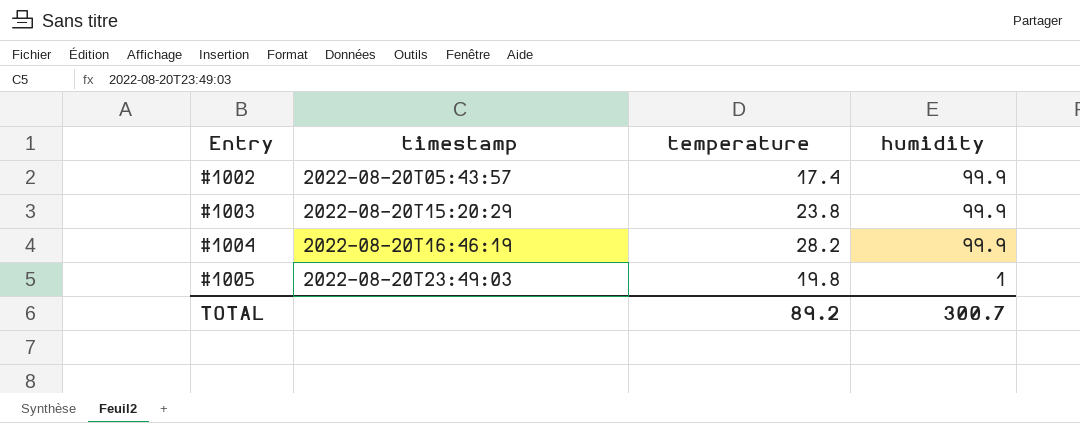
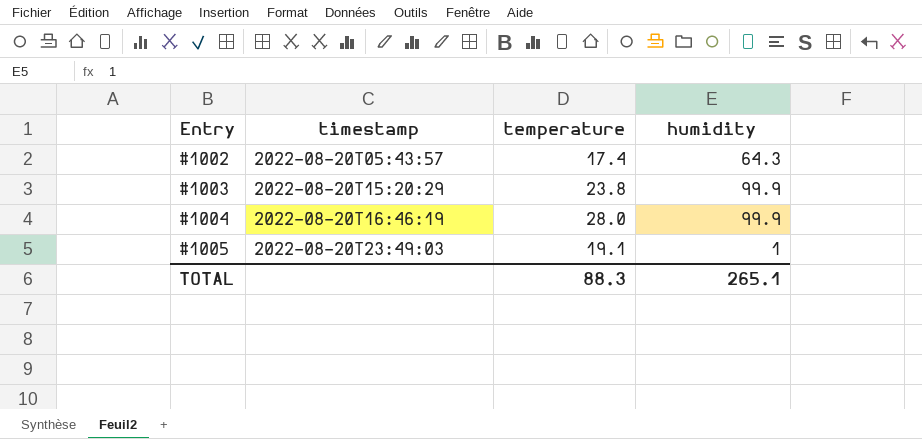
#1002 | humidity: 99.9 -> 64.3
#1004 | temperature: 28.2 -> 28.0
#1005 | temperature: 19.8 -> 19.1
TOTAL | temperature: 89.2 -> 88.3
TOTAL | humidity: 300.7 -> 265.1

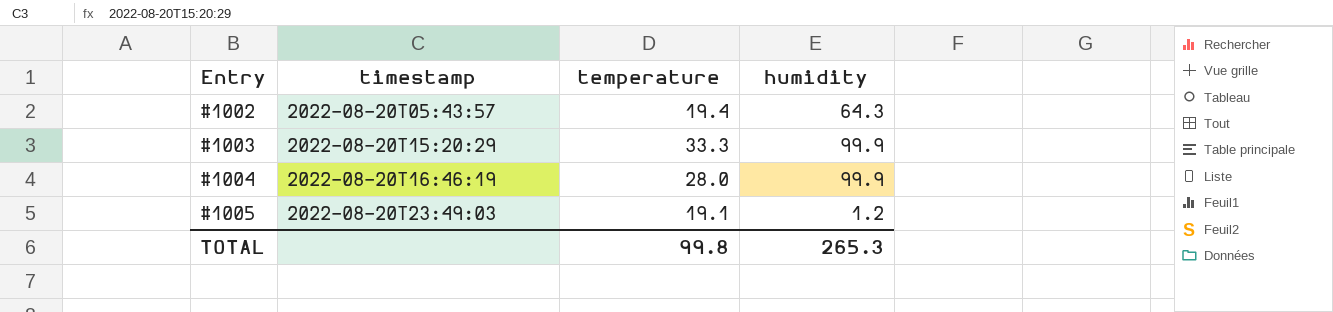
#1002 | temperature: 17.4 -> 19.4
#1003 | temperature: 23.8 -> 33.3
#1005 | humidity: 1 -> 1.2
TOTAL | temperature: 88.3 -> 99.8
TOTAL | humidity: 265.1 -> 265.3

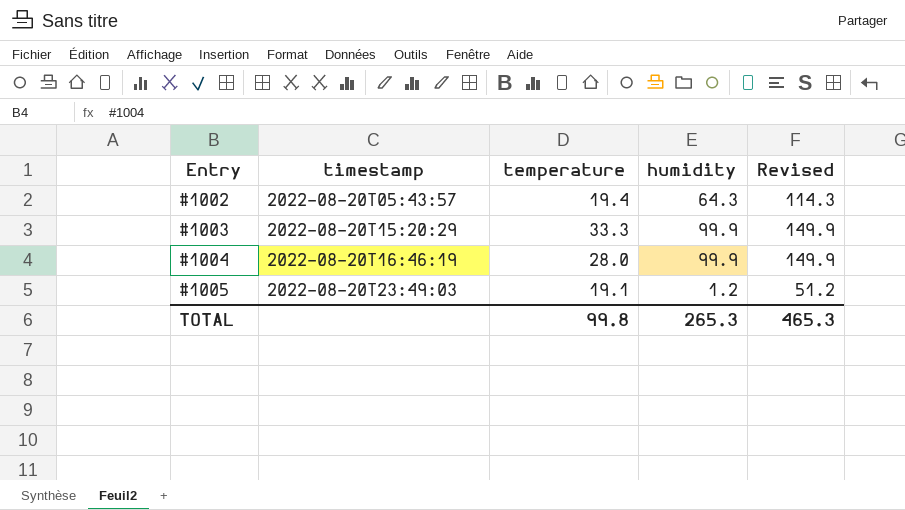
column Revised | formula: none -> [humidity] + 50

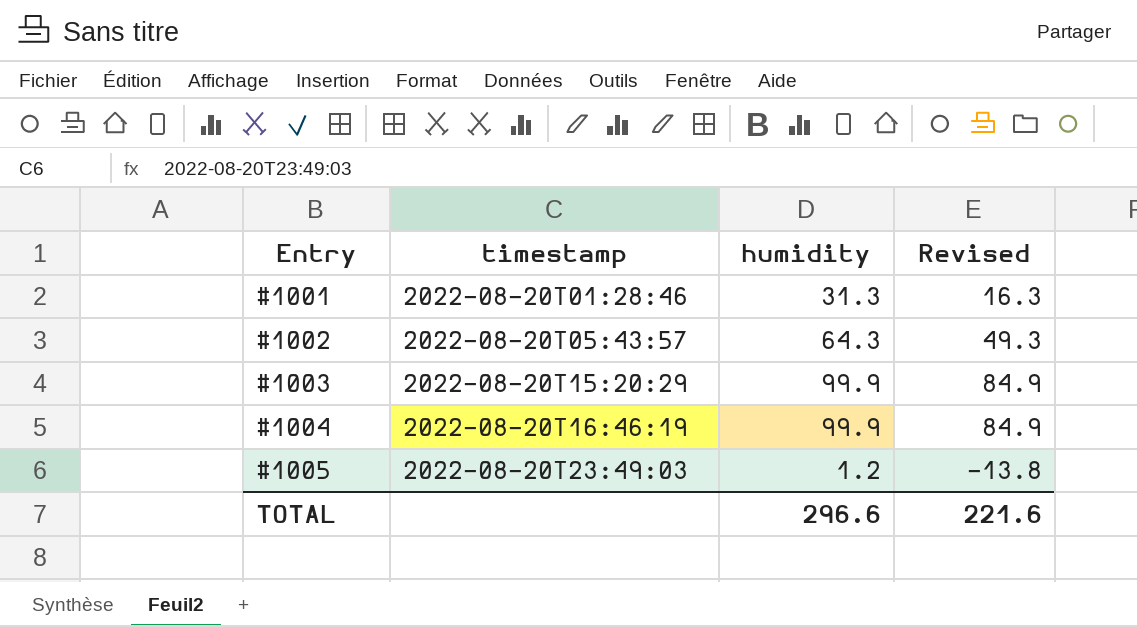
column temperature | position: 3 -> none
column Revised | formula: [humidity] + 50 -> [humidity] - 15
row #1001: none -> 2022-08-20T01:28:46 | 31.3 | 16.3
TOTAL | humidity: 265.3 -> 296.6
TOTAL | Revised: 465.3 -> 221.6

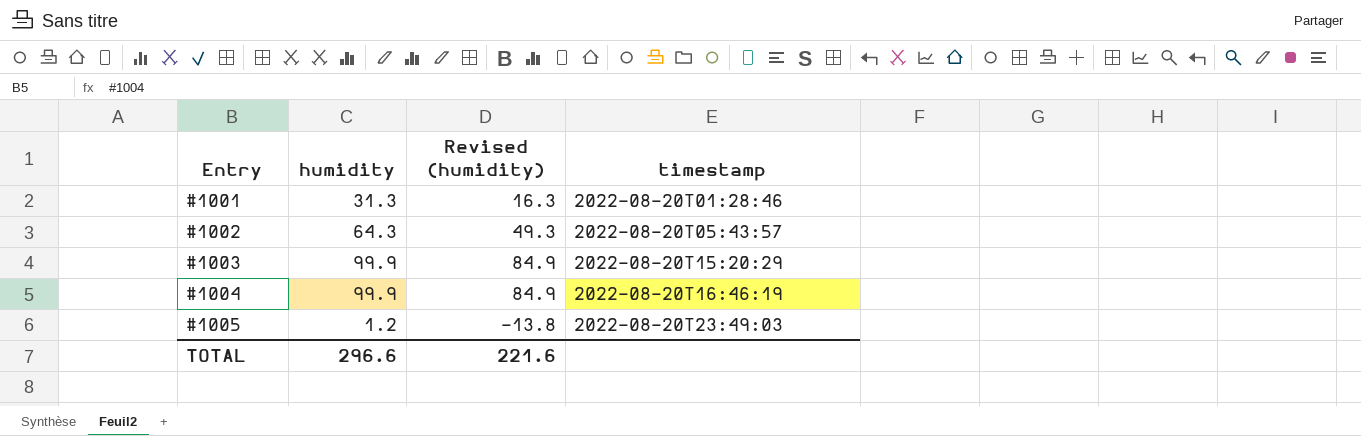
column name: Revised -> Revised (humidity)
column timestamp | position: 2 -> 4

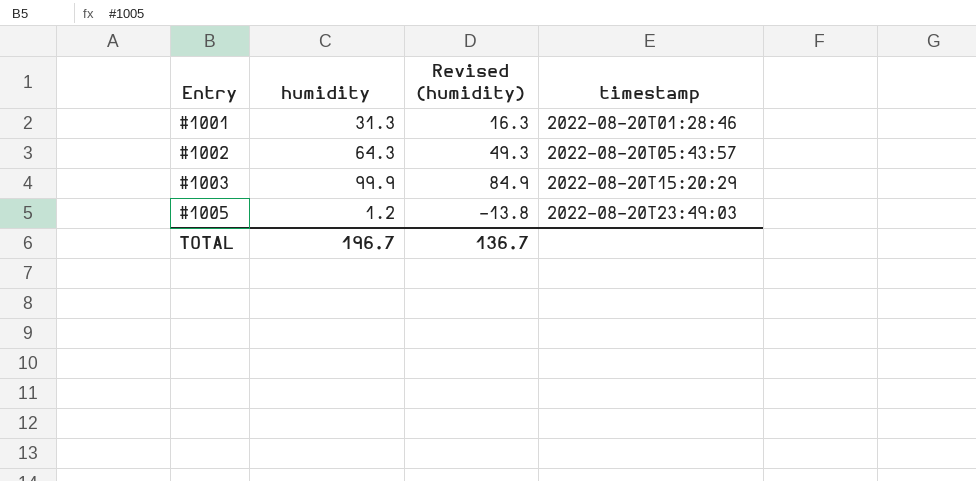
row #1004: 99.9 | 84.9 | 2022-08-20T16:46:19 -> none
TOTAL | humidity: 296.6 -> 196.7
TOTAL | Revised (humidity): 221.6 -> 136.7

